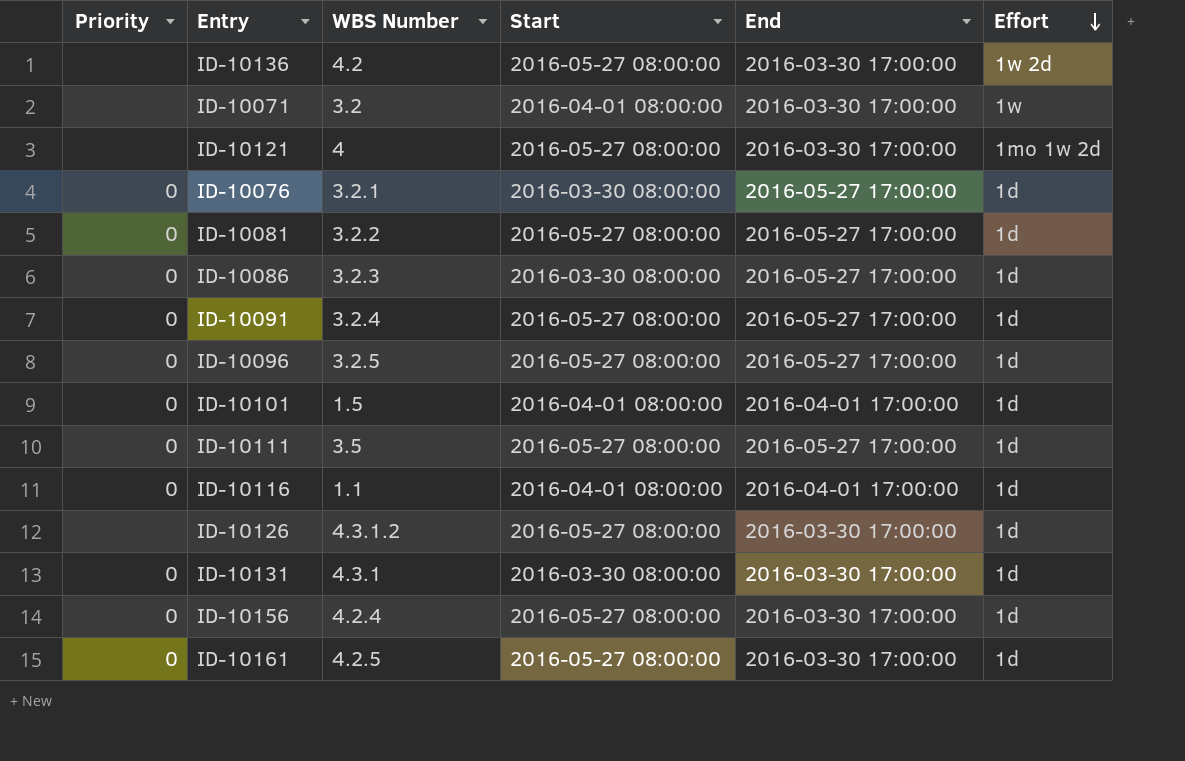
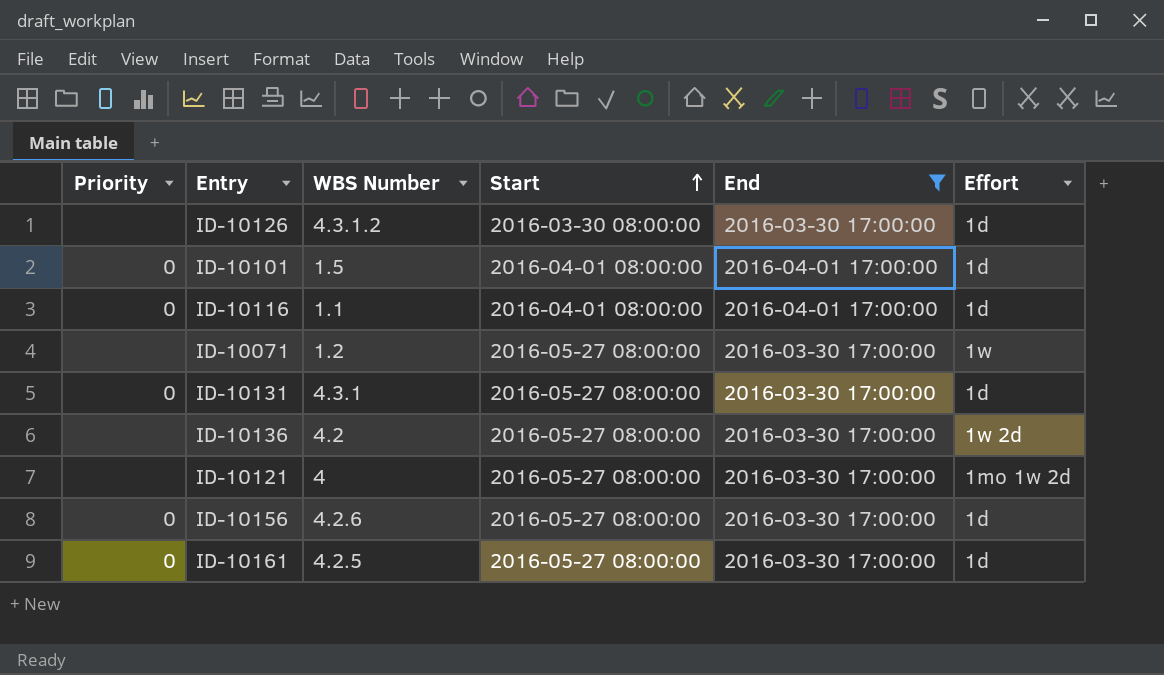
filter: none -> End != 2016-05-27 17:00:00
row order: Effort descending -> Start ascending
ID-10126 | Start: 2016-05-27 08:00:00 -> 2016-03-30 08:00:00
ID-10071 | WBS Number: 3.2 -> 1.2
ID-10071 | Start: 2016-04-01 08:00:00 -> 2016-05-27 08:00:00
ID-10131 | Start: 2016-03-30 08:00:00 -> 2016-05-27 08:00:00
ID-10156 | WBS Number: 4.2.4 -> 4.2.6

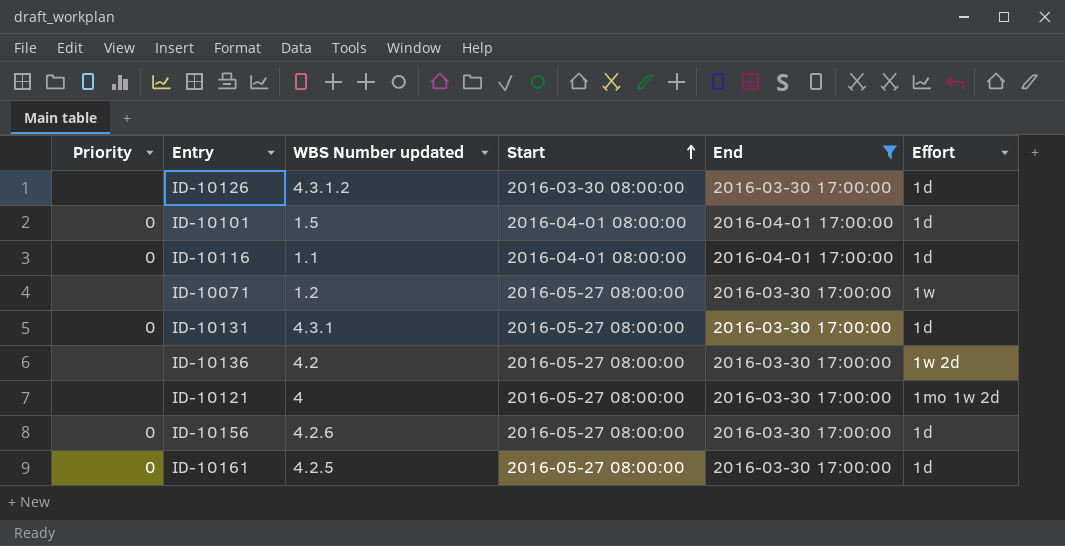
column name: WBS Number -> WBS Number updated

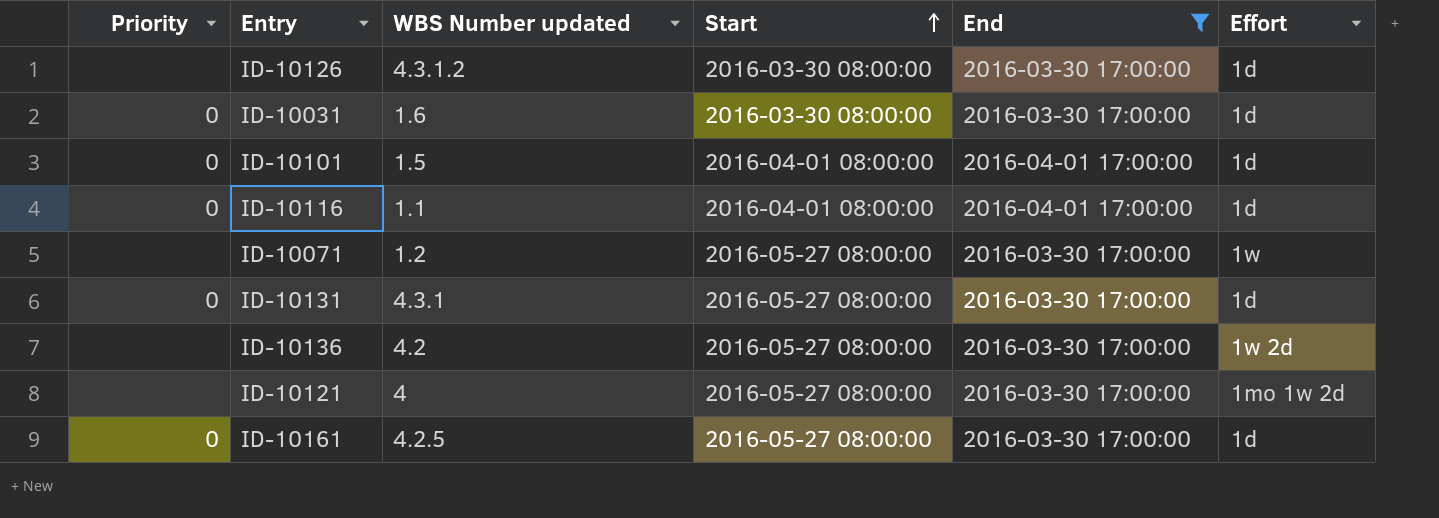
row ID-10156: 0 | 4.2.6 | 2016-05-27 08:00:00 | 2016-03-30 17:00:00 | 1d -> none
row ID-10031: none -> 0 | 1.6 | 2016-03-30 08:00:00 | 2016-03-30 17:00:00 | 1d

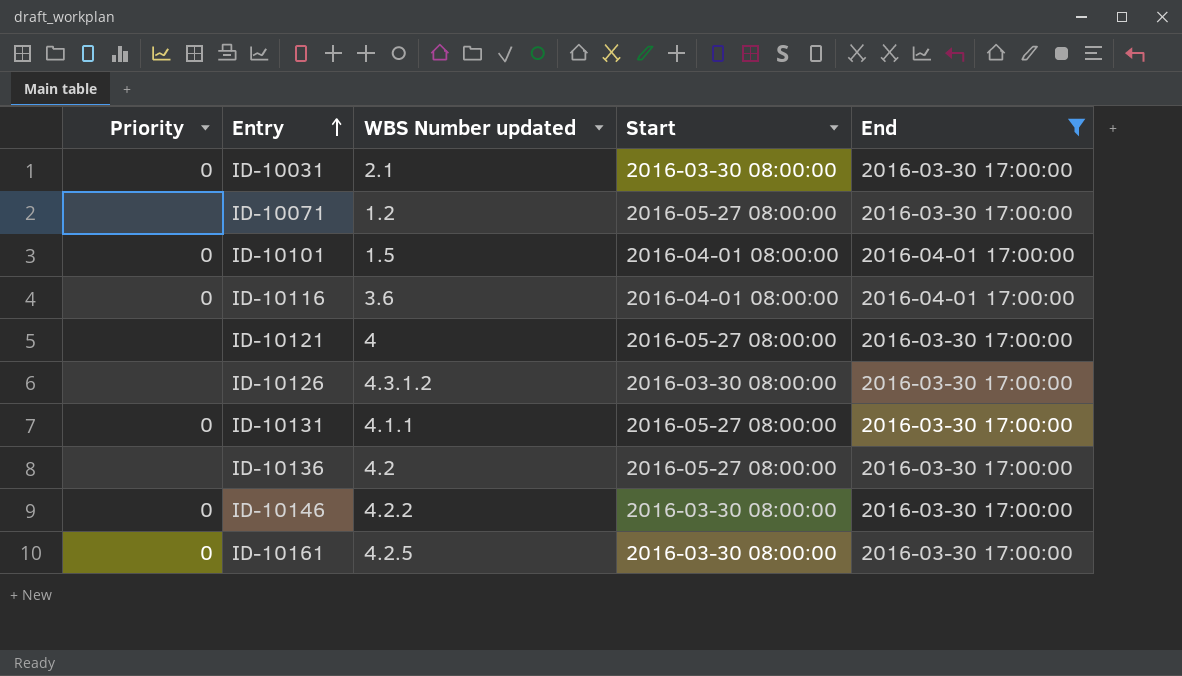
row order: Start ascending -> Entry ascending
column Effort | position: 6 -> none
ID-10031 | WBS Number updated: 1.6 -> 2.1
ID-10116 | WBS Number updated: 1.1 -> 3.6
ID-10131 | WBS Number updated: 4.3.1 -> 4.1.1
row ID-10146: none -> 0 | 4.2.2 | 2016-03-30 08:00:00 | 2016-03-30 17:00:00
ID-10161 | Start: 2016-05-27 08:00:00 -> 2016-03-30 08:00:00

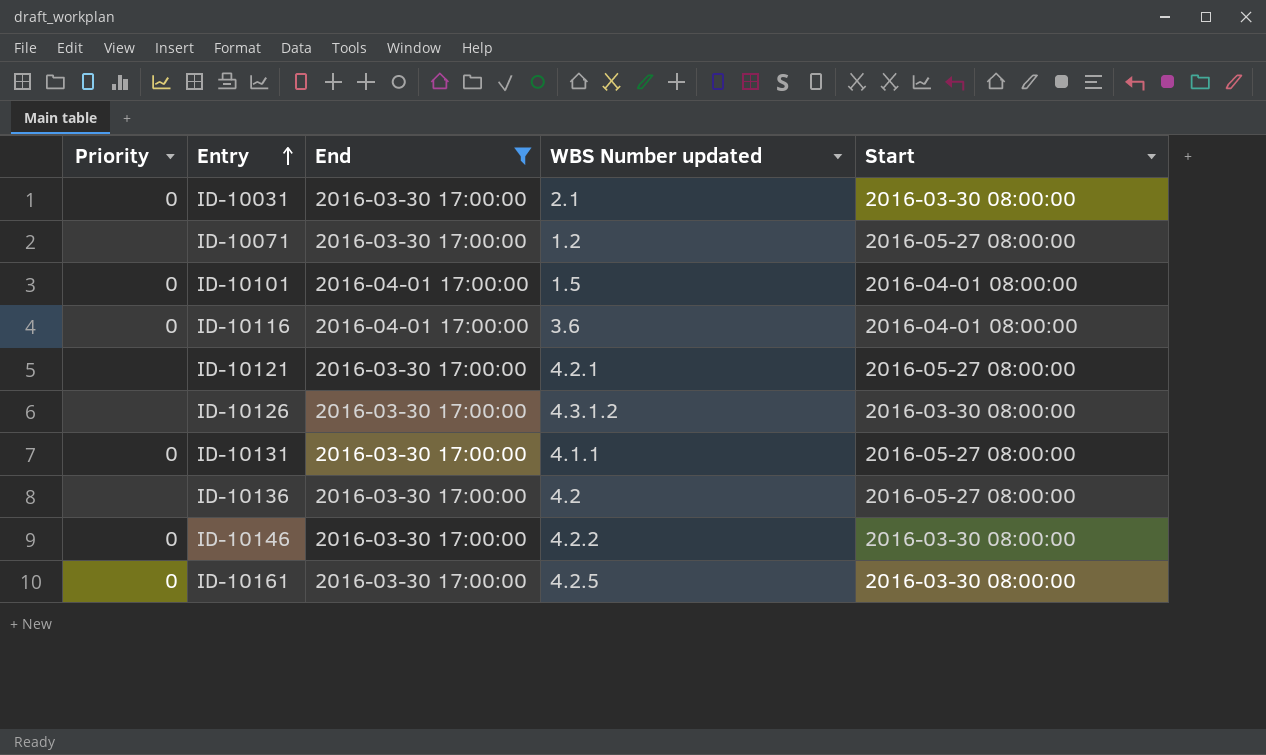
column End | position: 5 -> 3
ID-10121 | WBS Number updated: 4 -> 4.2.1

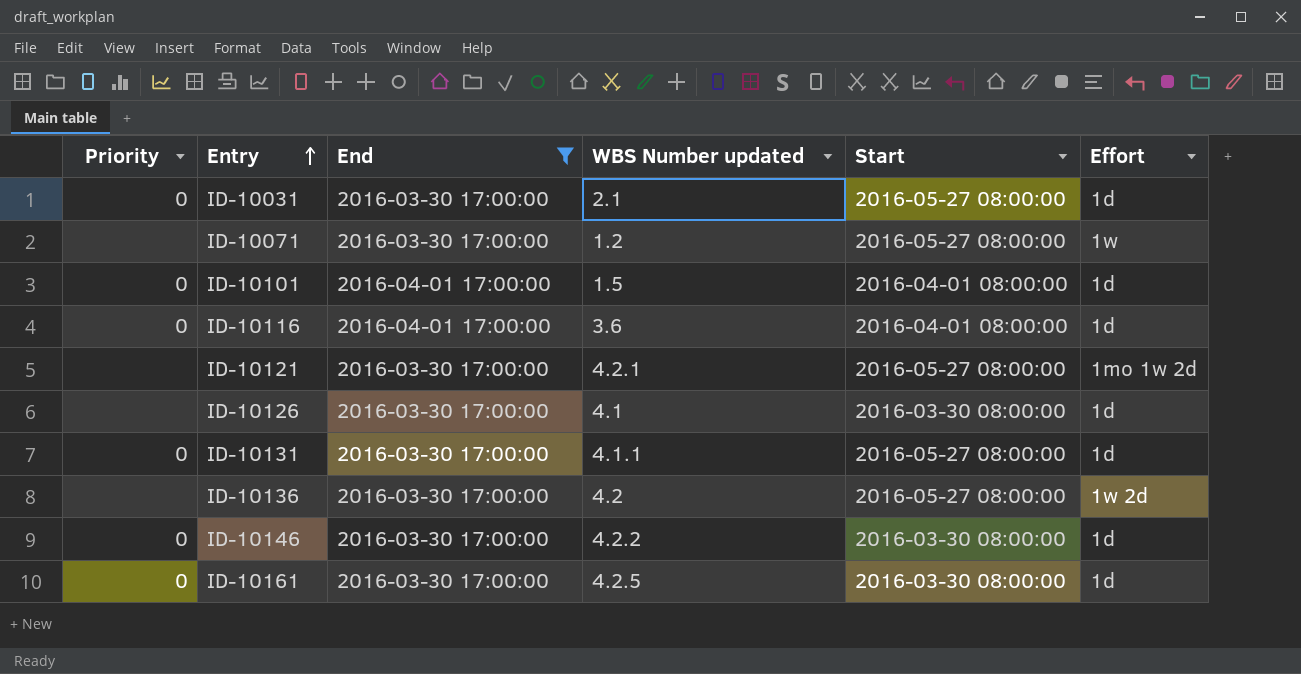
column Effort | position: none -> 6
ID-10031 | Start: 2016-03-30 08:00:00 -> 2016-05-27 08:00:00
ID-10126 | WBS Number updated: 4.3.1.2 -> 4.1

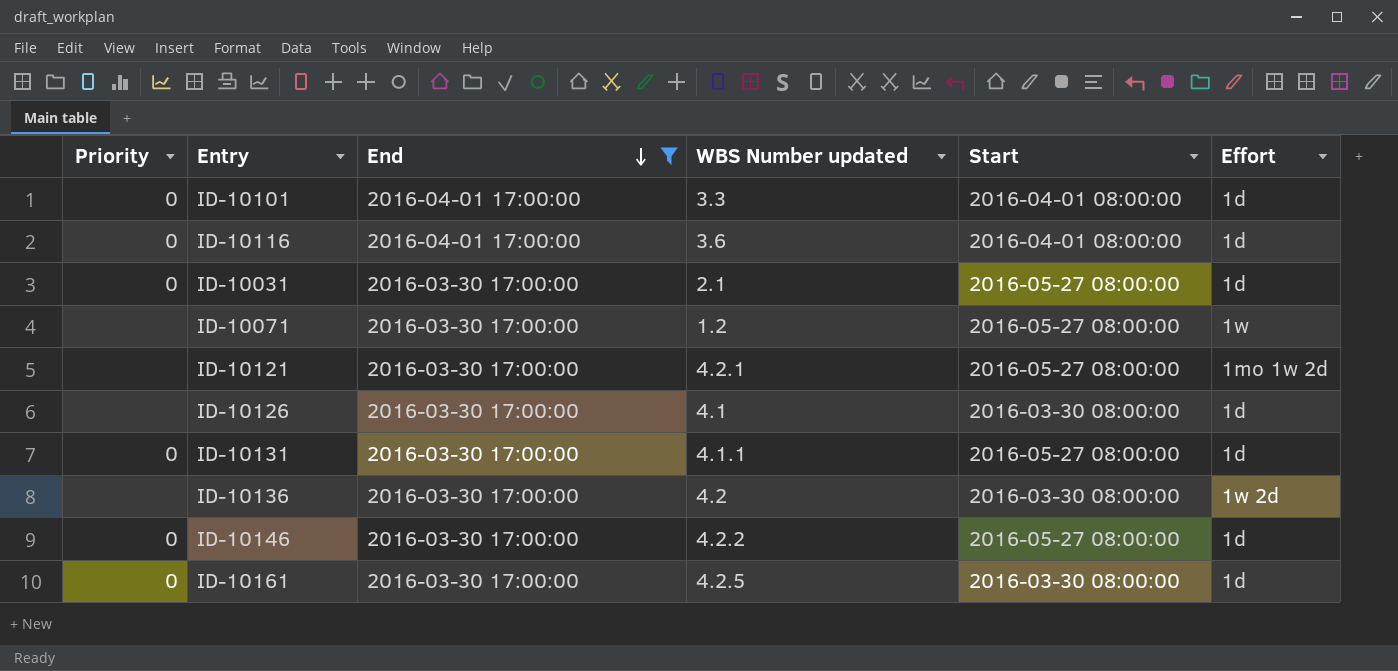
row order: Entry ascending -> End descending
ID-10101 | WBS Number updated: 1.5 -> 3.3
ID-10136 | Start: 2016-05-27 08:00:00 -> 2016-03-30 08:00:00
ID-10146 | Start: 2016-03-30 08:00:00 -> 2016-05-27 08:00:00

